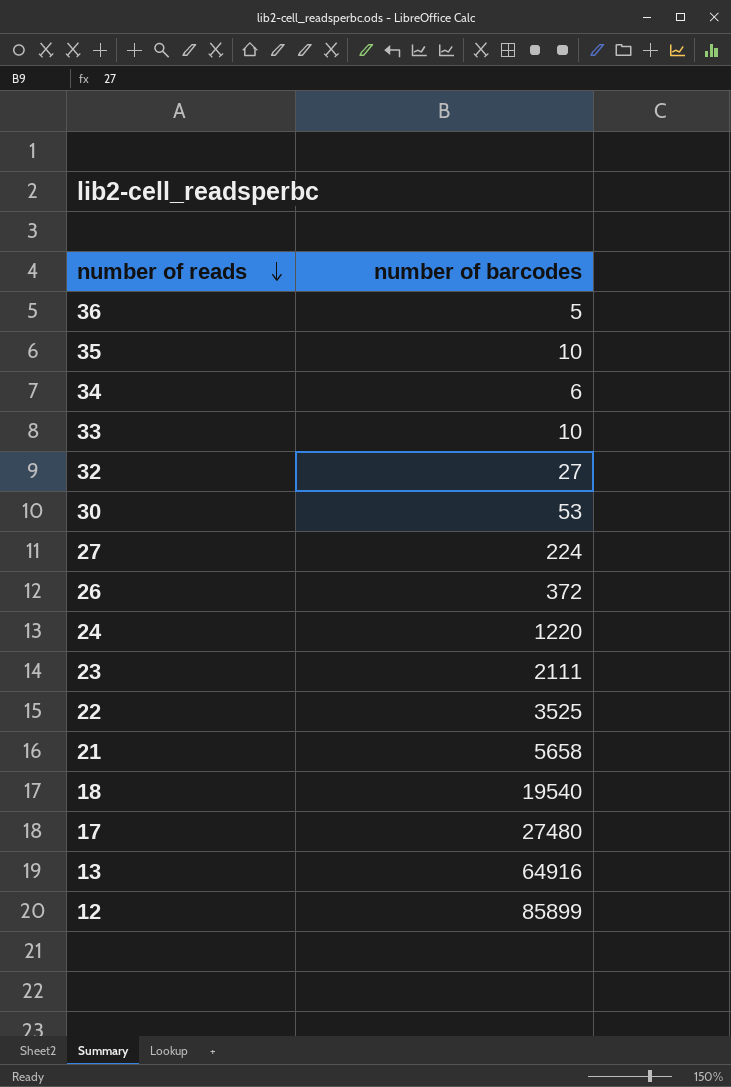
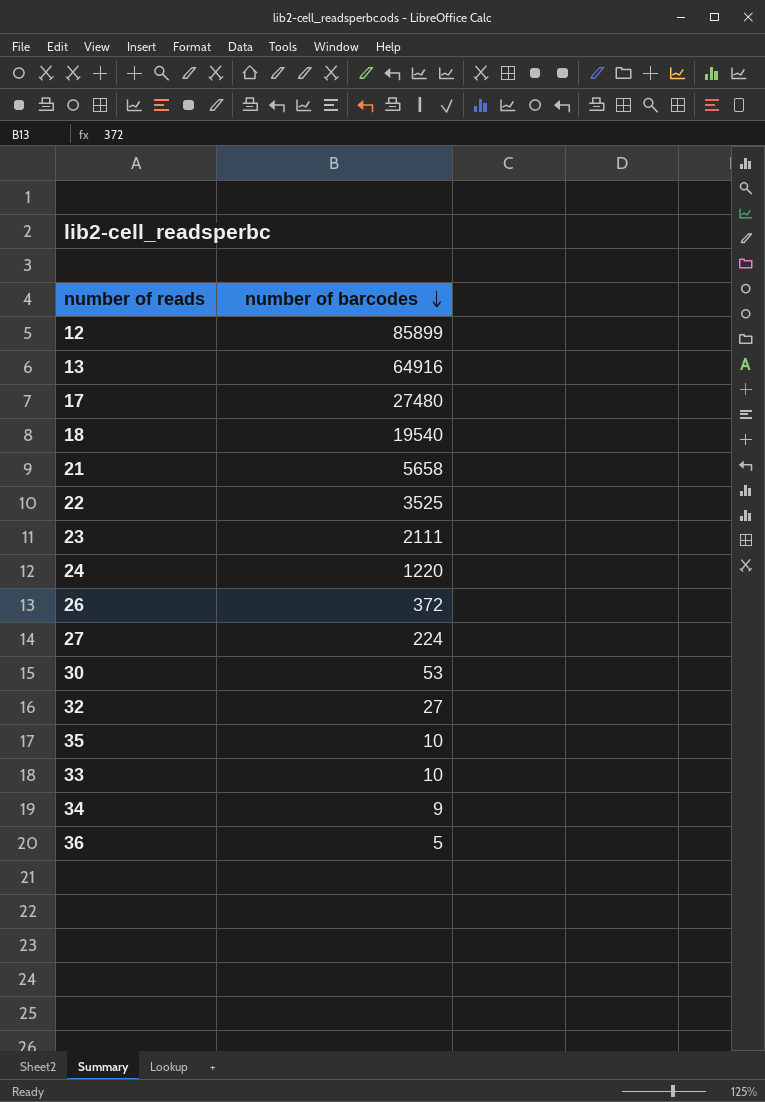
row order: number of reads descending -> number of barcodes descending
34 | number of barcodes: 6 -> 9

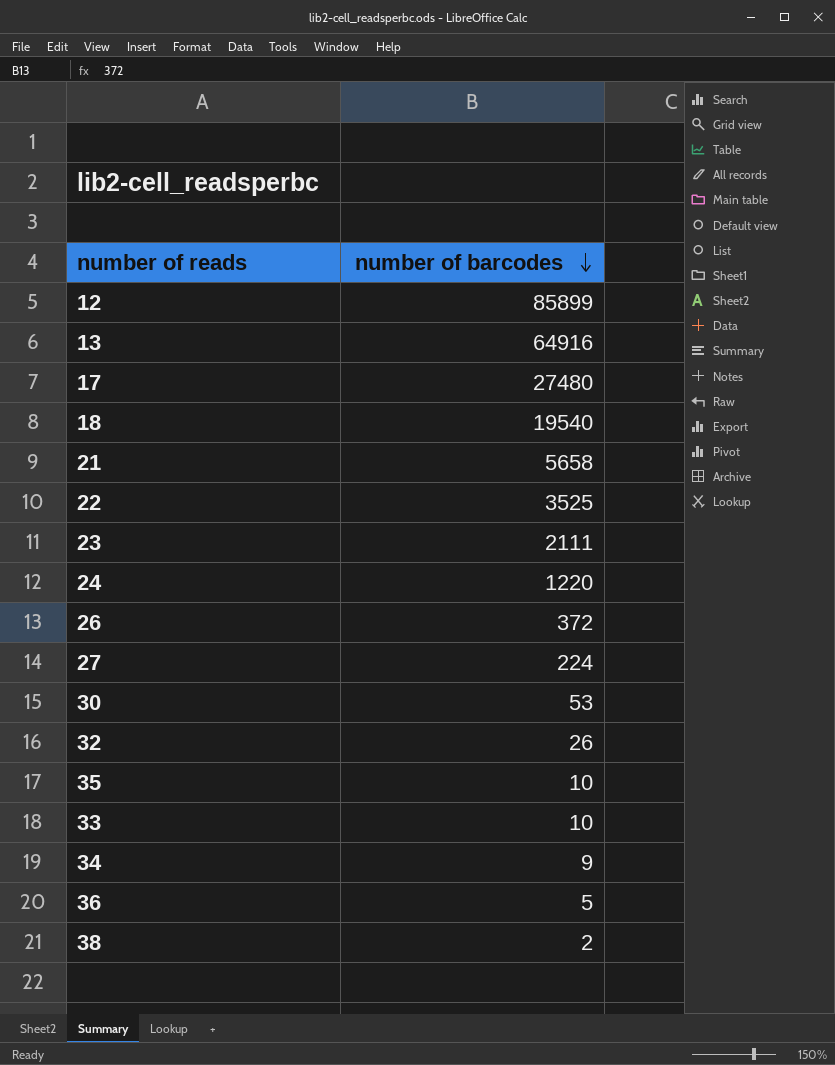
32 | number of barcodes: 27 -> 26
row 38: none -> 2

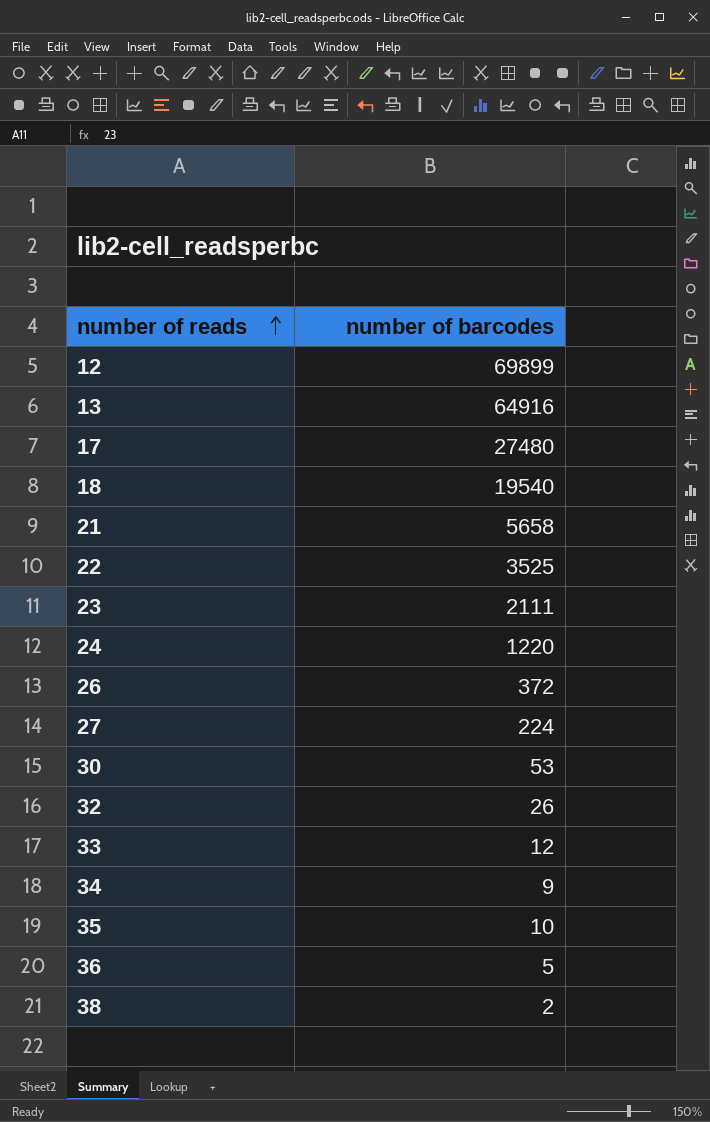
row order: number of barcodes descending -> number of reads ascending
12 | number of barcodes: 85899 -> 69899
33 | number of barcodes: 10 -> 12

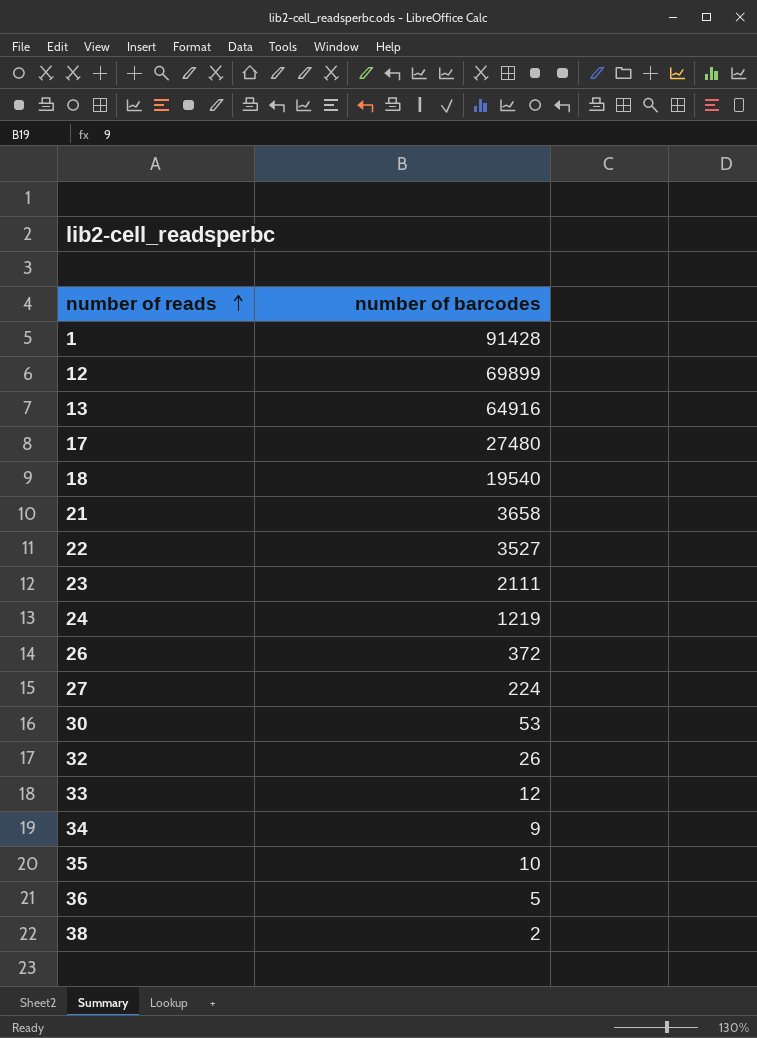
row 1: none -> 91428
21 | number of barcodes: 5658 -> 3658
22 | number of barcodes: 3525 -> 3527
24 | number of barcodes: 1220 -> 1219

